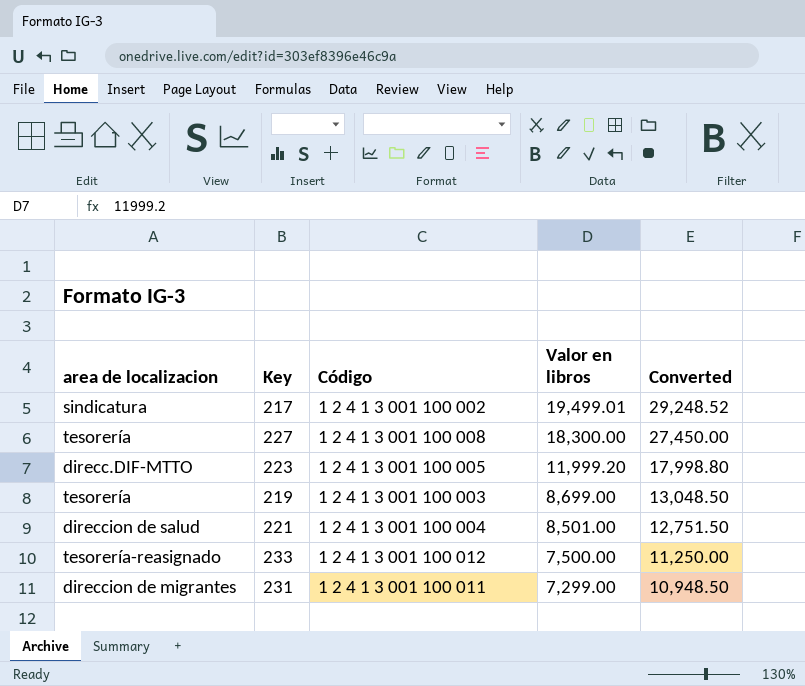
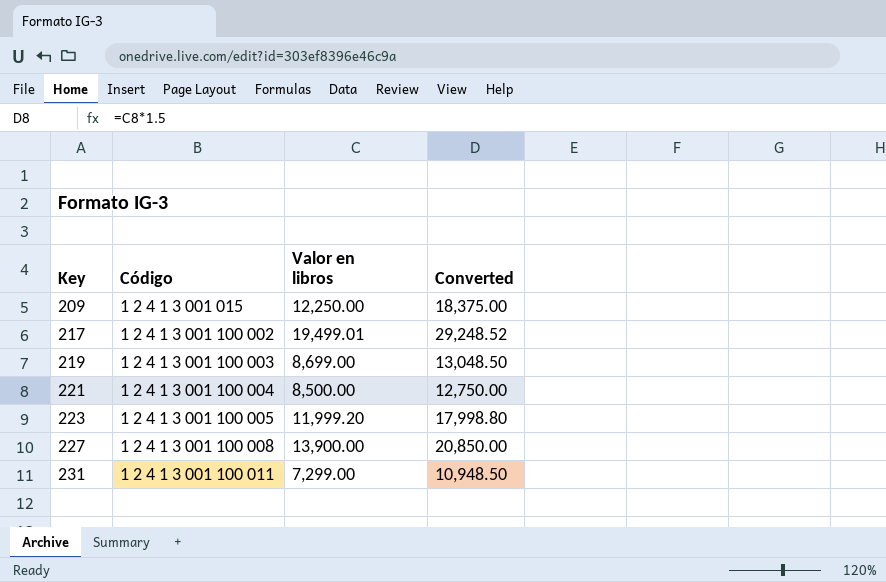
row order: Valor en libros descending -> Key ascending
column area de localizacion | position: 1 -> none
row 233: tesorería-reasignado | 1 2 4 1 3 001 100 012 | 7,500.00 | 11,250.00 -> none
row 209: none -> 1 2 4 1 3 001 015 | 12,250.00 | 18,375.00
221 | Valor en libros: 8,501.00 -> 8,500.00
221 | Converted: 12,751.50 -> 12,750.00
227 | Valor en libros: 18,300.00 -> 13,900.00
227 | Converted: 27,450.00 -> 20,850.00

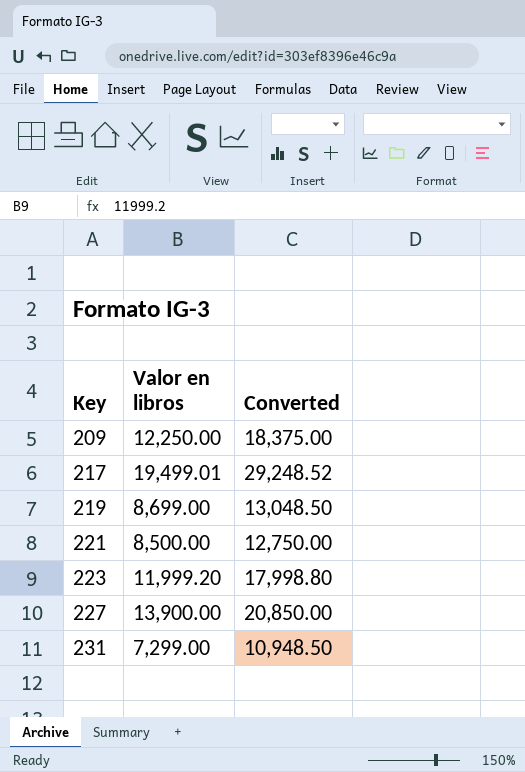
column Código | position: 2 -> none

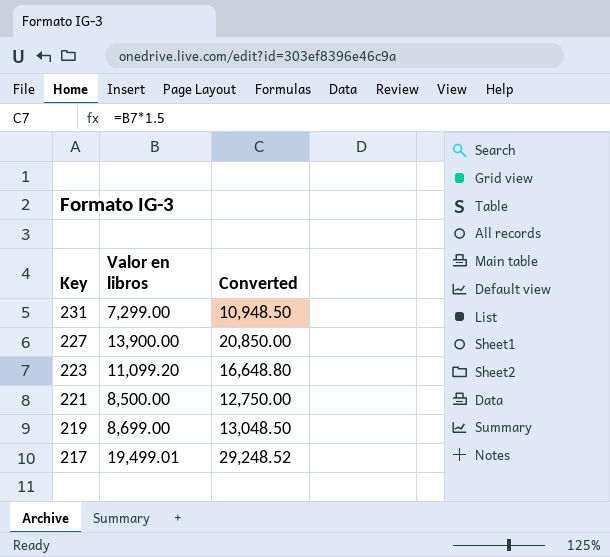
row order: Key ascending -> Key descending
row 209: 12,250.00 | 18,375.00 -> none
223 | Valor en libros: 11,999.20 -> 11,099.20
223 | Converted: 17,998.80 -> 16,648.80

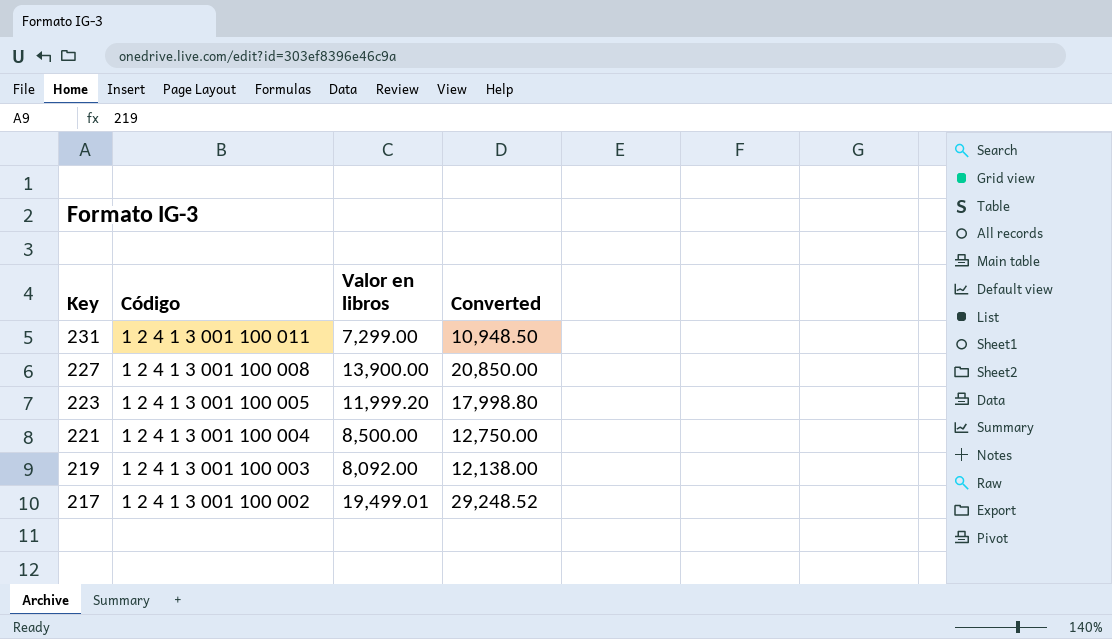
column Código | position: none -> 2
223 | Valor en libros: 11,099.20 -> 11,999.20
223 | Converted: 16,648.80 -> 17,998.80
219 | Valor en libros: 8,699.00 -> 8,092.00
219 | Converted: 13,048.50 -> 12,138.00

